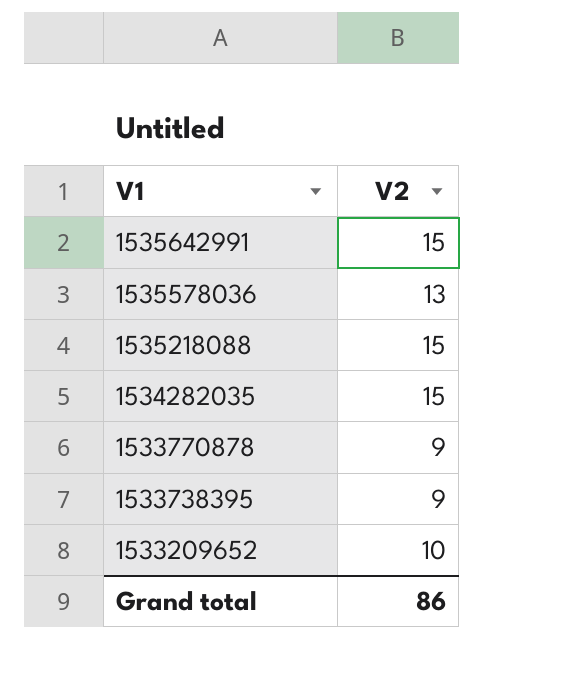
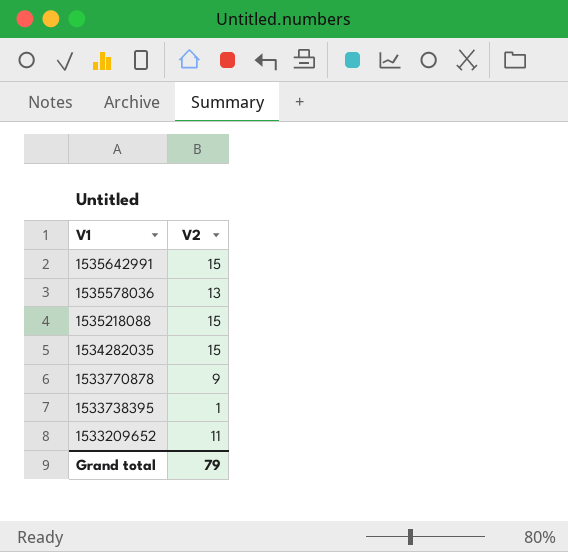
1533738395 | V2: 9 -> 1
1533209652 | V2: 10 -> 11
Grand total | V2: 86 -> 79

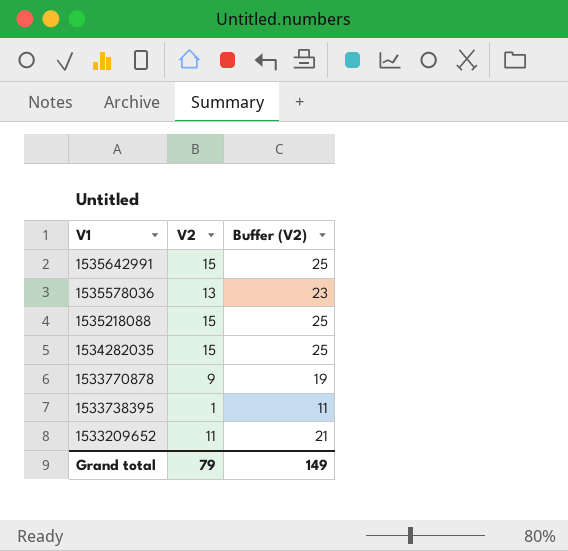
column Buffer (V2) | formula: none -> [V2] + 10

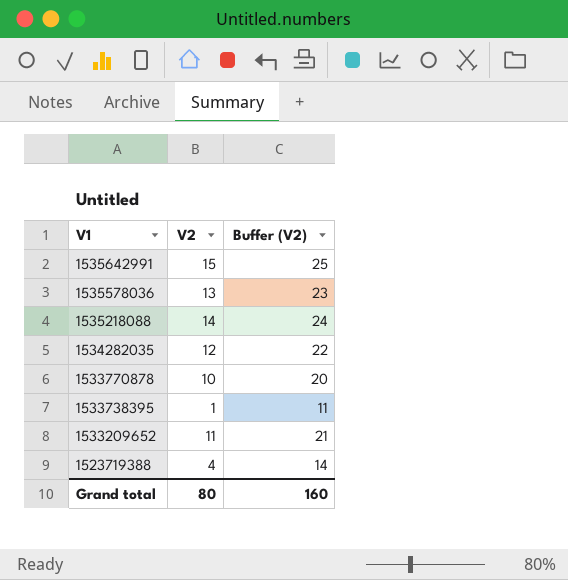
1535218088 | V2: 15 -> 14
1535218088 | Buffer (V2): 25 -> 24
1534282035 | V2: 15 -> 12
1534282035 | Buffer (V2): 25 -> 22
1533770878 | V2: 9 -> 10
1533770878 | Buffer (V2): 19 -> 20
row 1523719388: none -> 4 | 14
Grand total | V2: 79 -> 80
Grand total | Buffer (V2): 149 -> 160

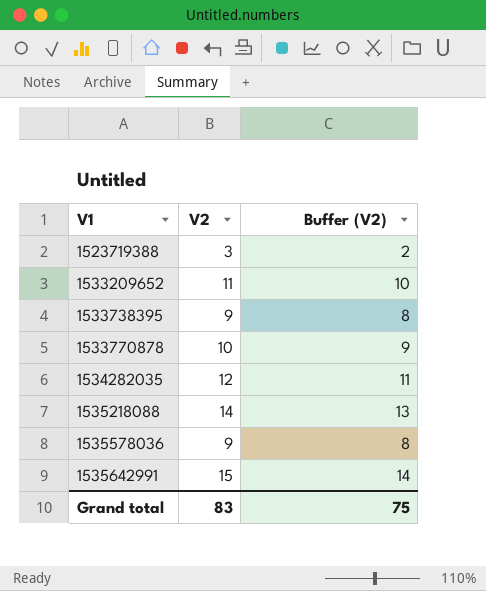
row order: V1 descending -> V1 ascending
column Buffer (V2) | formula: [V2] + 10 -> [V2] - 1
1523719388 | V2: 4 -> 3
1533738395 | V2: 1 -> 9
1535578036 | V2: 13 -> 9
Grand total | V2: 80 -> 83
Grand total | Buffer (V2): 160 -> 75

